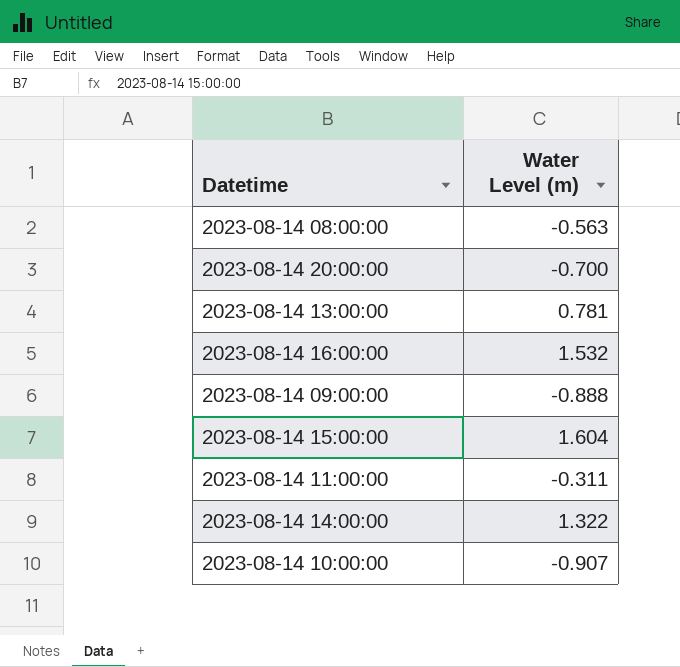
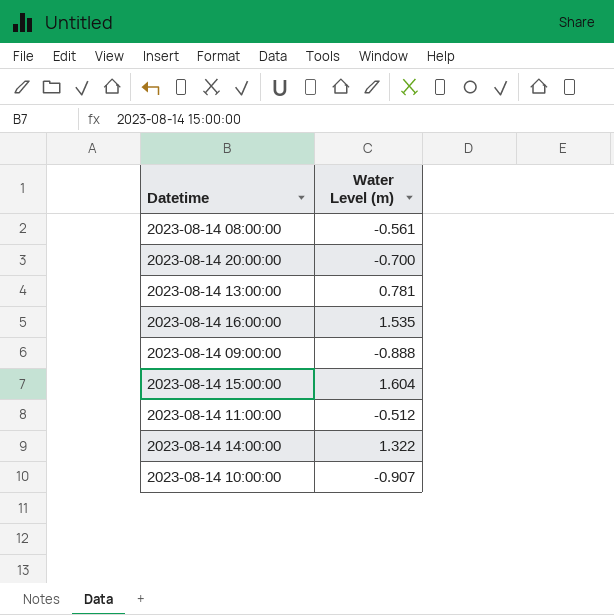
2023-08-14 08:00:00 | Water Level (m): -0.563 -> -0.561
2023-08-14 16:00:00 | Water Level (m): 1.532 -> 1.535
2023-08-14 11:00:00 | Water Level (m): -0.311 -> -0.512

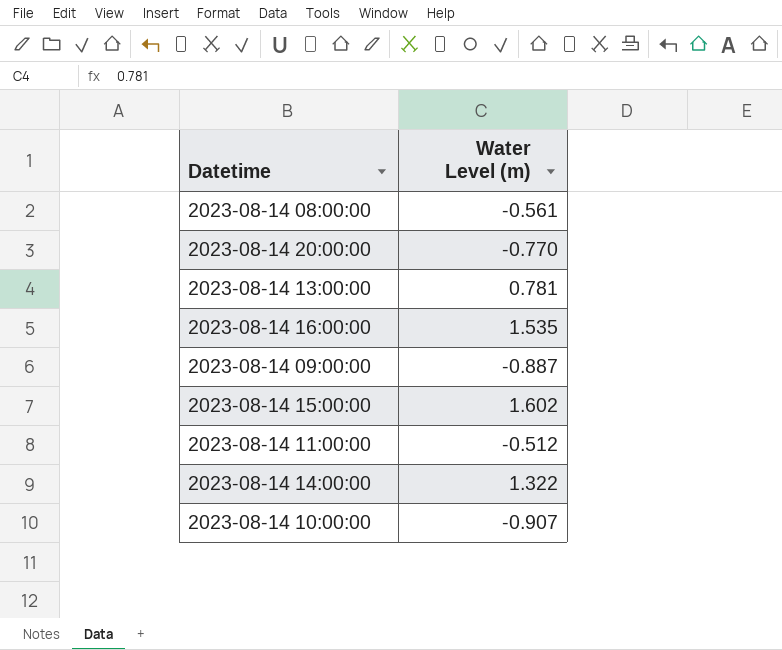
2023-08-14 20:00:00 | Water Level (m): -0.700 -> -0.770
2023-08-14 09:00:00 | Water Level (m): -0.888 -> -0.887
2023-08-14 15:00:00 | Water Level (m): 1.604 -> 1.602

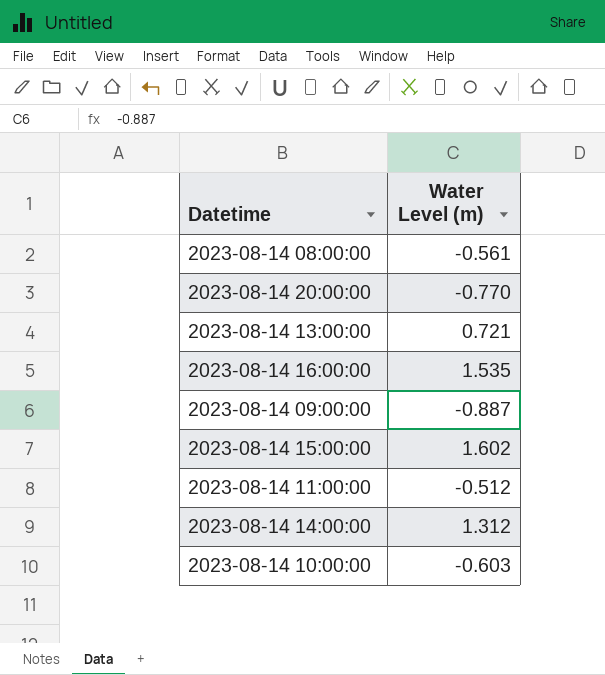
2023-08-14 13:00:00 | Water Level (m): 0.781 -> 0.721
2023-08-14 14:00:00 | Water Level (m): 1.322 -> 1.312
2023-08-14 10:00:00 | Water Level (m): -0.907 -> -0.603

